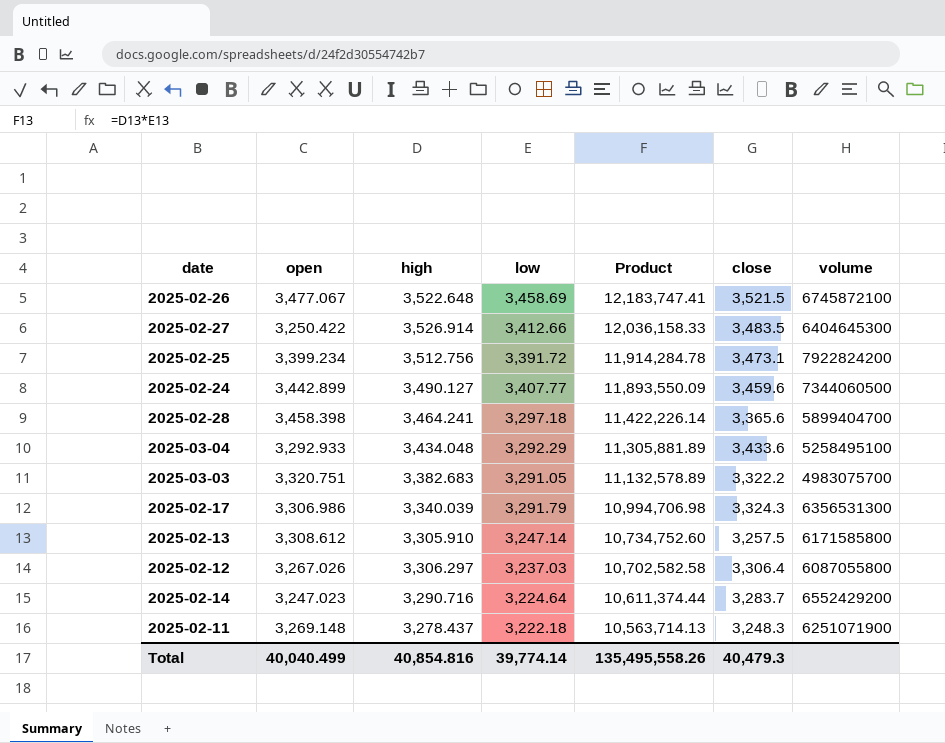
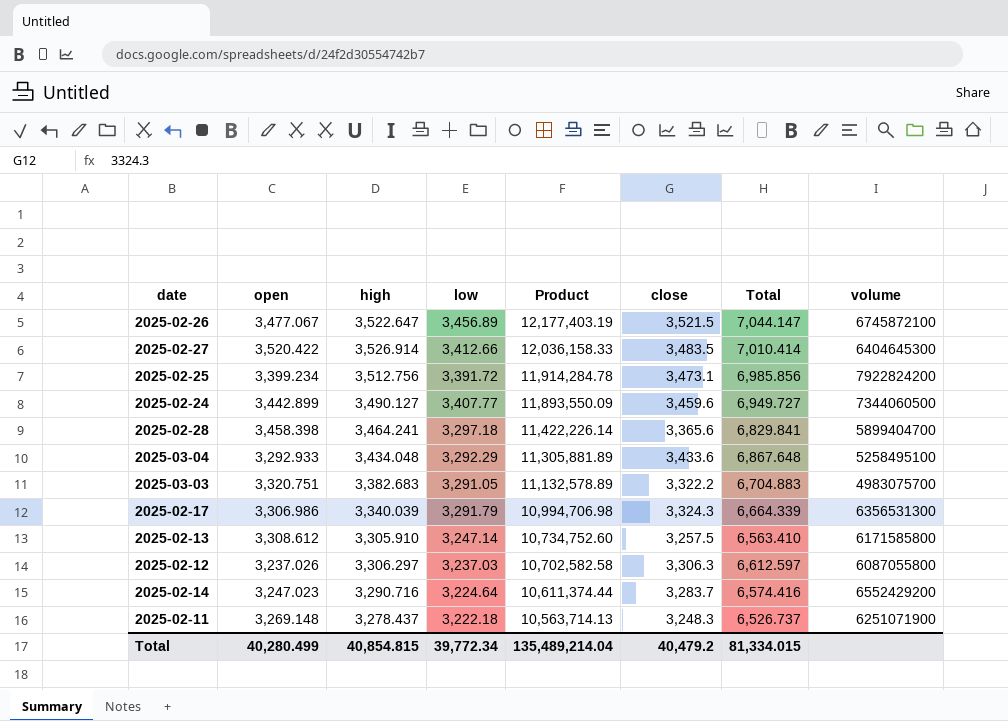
column Total | formula: none -> [high] + [close]
2025-02-26 | high: 3,522.648 -> 3,522.647
2025-02-26 | low: 3,458.69 -> 3,456.89
2025-02-26 | Product: 12,183,747.41 -> 12,177,403.19
2025-02-27 | open: 3,250.422 -> 3,520.422
2025-02-12 | open: 3,267.026 -> 3,237.026
2025-02-12 | close: 3,306.4 -> 3,306.3
Total | open: 40,040.499 -> 40,280.499
Total | high: 40,854.816 -> 40,854.815
Total | low: 39,774.14 -> 39,772.34
Total | Product: 135,495,558.26 -> 135,489,214.04
Total | close: 40,479.3 -> 40,479.2

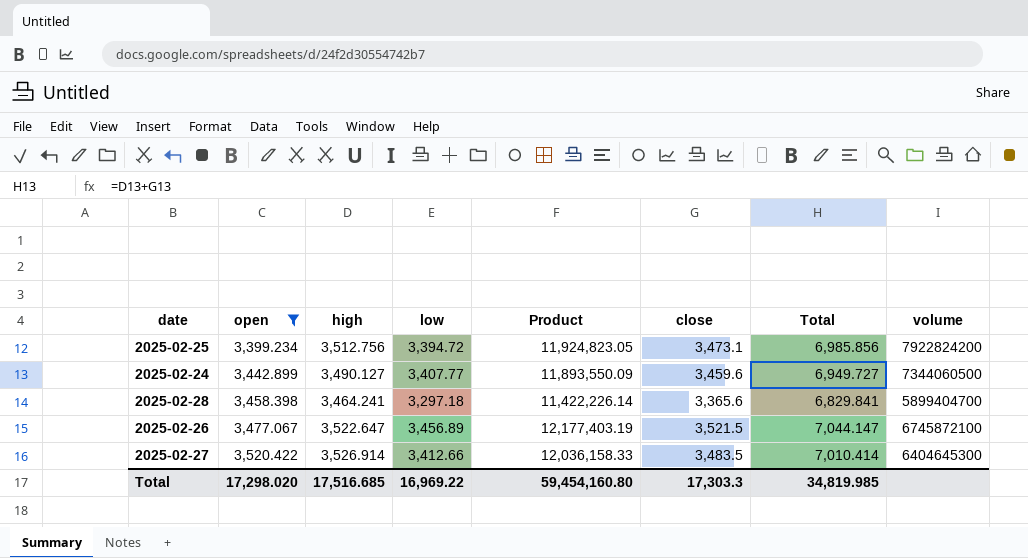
filter: none -> open >= 3,399.234
row order: Product descending -> open ascending
2025-02-25 | low: 3,391.72 -> 3,394.72
2025-02-25 | Product: 11,914,284.78 -> 11,924,823.05
Total | open: 40,280.499 -> 17,298.020
Total | high: 40,854.815 -> 17,516.685
Total | low: 39,772.34 -> 16,969.22
Total | Product: 135,489,214.04 -> 59,454,160.80
Total | close: 40,479.2 -> 17,303.3
Total | Total: 81,334.015 -> 34,819.985

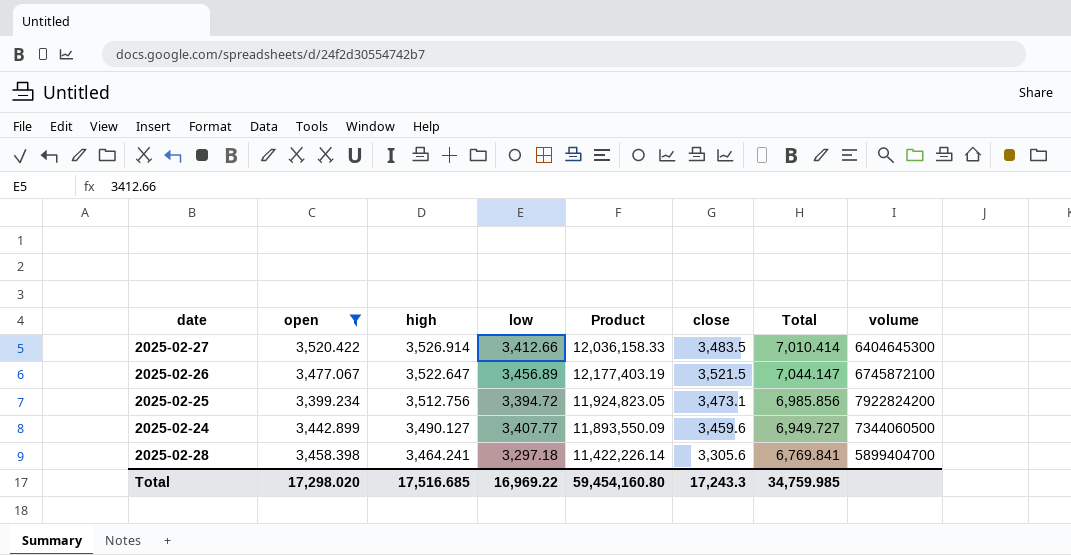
row order: open ascending -> high descending
2025-02-28 | close: 3,365.6 -> 3,305.6
2025-02-28 | Total: 6,829.841 -> 6,769.841
Total | close: 17,303.3 -> 17,243.3
Total | Total: 34,819.985 -> 34,759.985

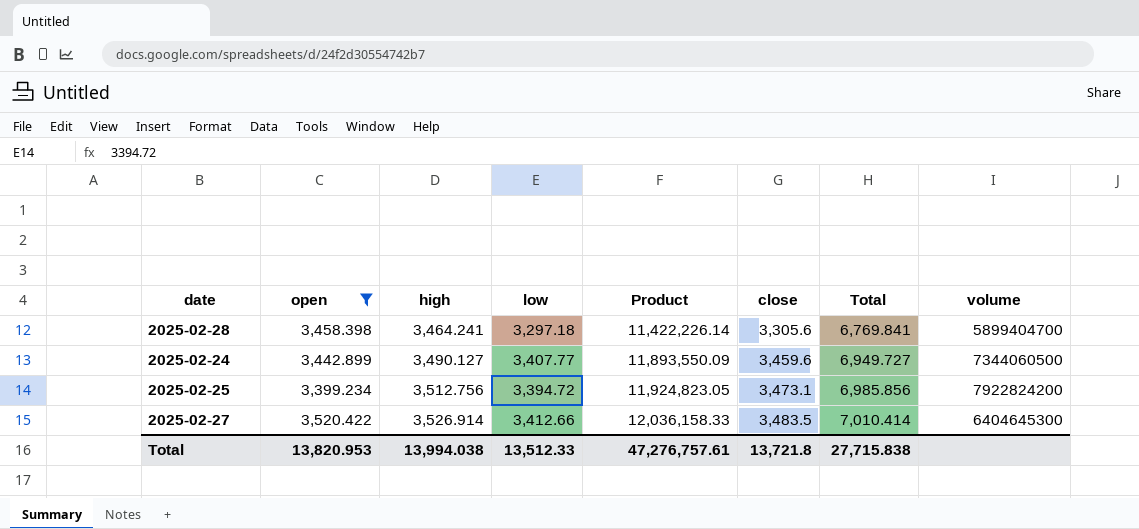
row order: high descending -> high ascending
row 2025-02-26: 3,477.067 | 3,522.647 | 3,456.89 | 12,177,403.19 | 3,521.5 | 7,044.147 | 6745872100 -> none
Total | open: 17,298.020 -> 13,820.953
Total | high: 17,516.685 -> 13,994.038
Total | low: 16,969.22 -> 13,512.33
Total | Product: 59,454,160.80 -> 47,276,757.61
Total | close: 17,243.3 -> 13,721.8
Total | Total: 34,759.985 -> 27,715.838

